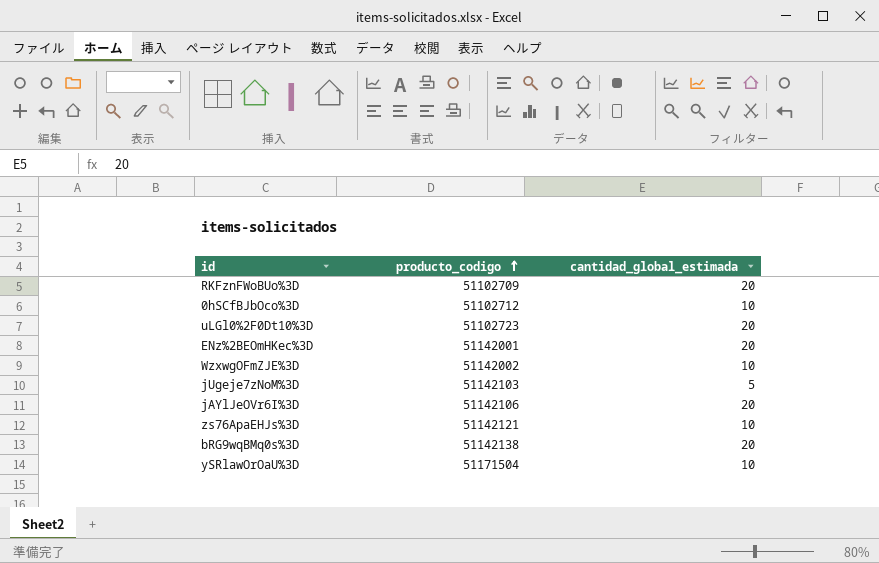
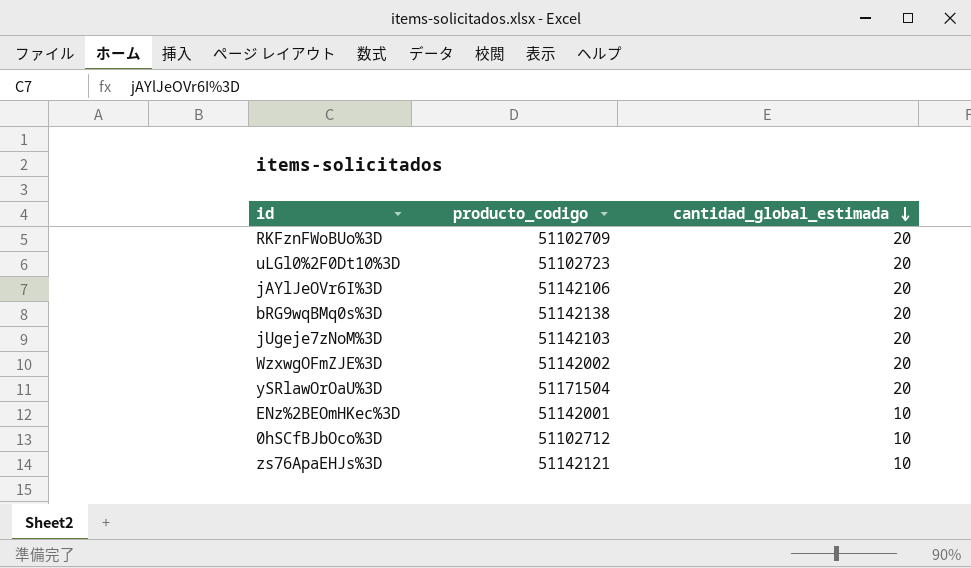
row order: producto_codigo ascending -> cantidad_global_estimada descending
jUgeje7zNoM%3D | cantidad_global_estimada: 5 -> 20
WzxwgOFmZJE%3D | cantidad_global_estimada: 10 -> 20
ySRlawOrOaU%3D | cantidad_global_estimada: 10 -> 20
ENz%2BEOmHKec%3D | cantidad_global_estimada: 20 -> 10

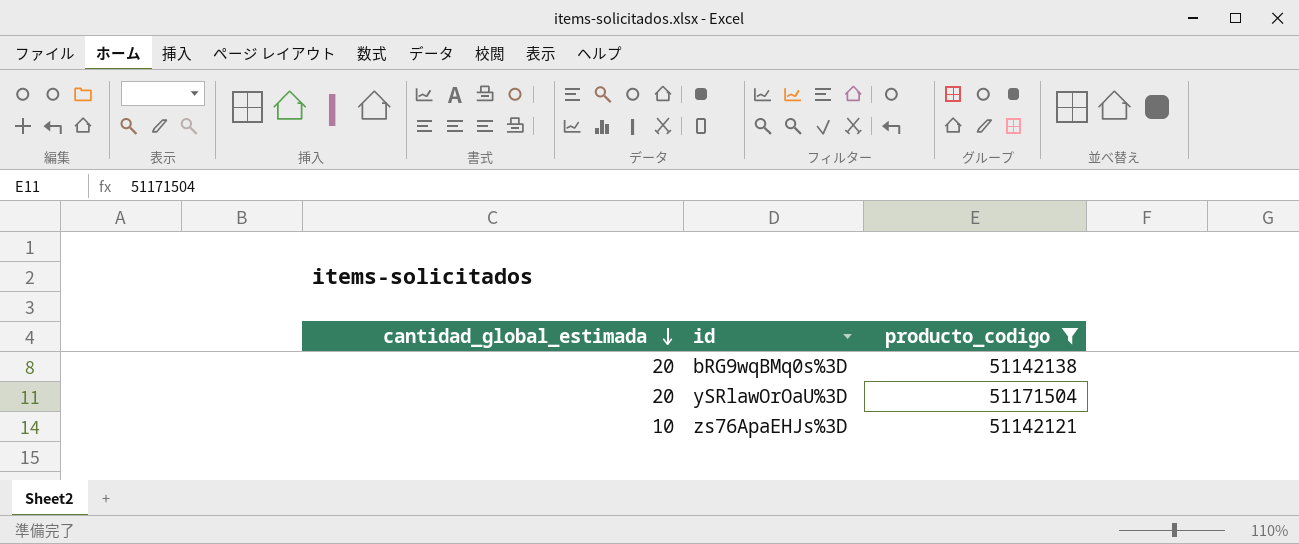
filter: none -> producto_codigo >= 51142121
column cantidad_global_estimada | position: 3 -> 1

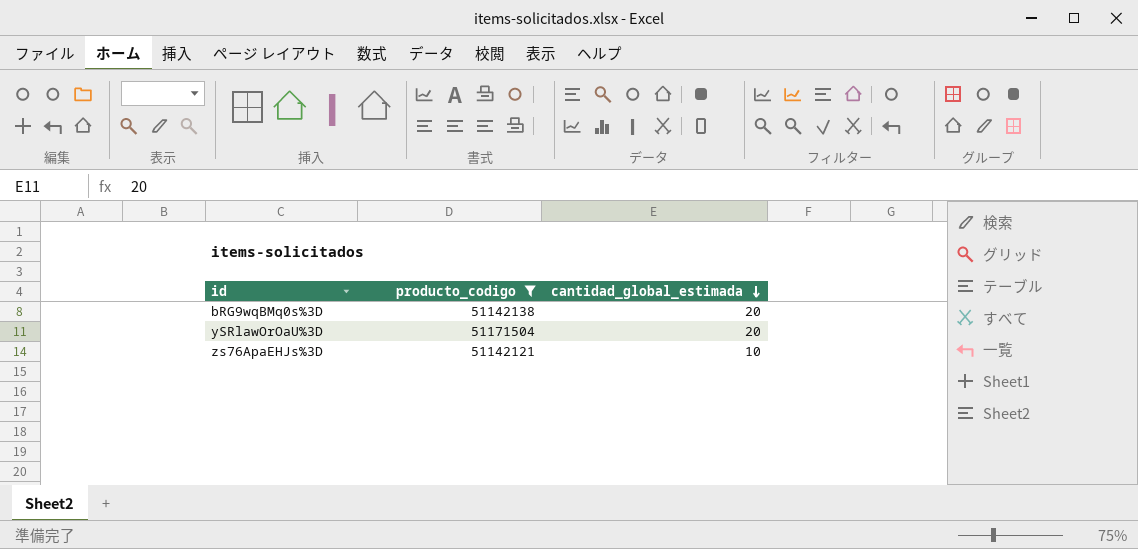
column cantidad_global_estimada | position: 1 -> 3

